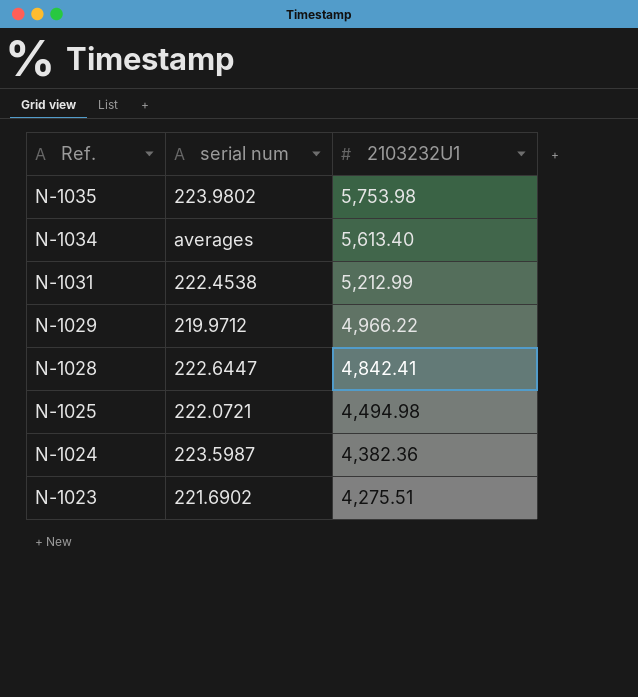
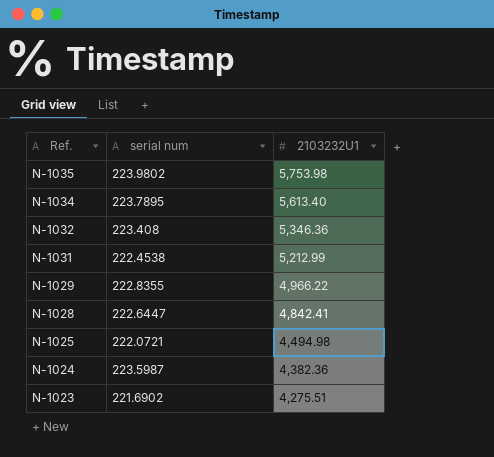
N-1034 | serial num: averages -> 223.7895
row N-1032: none -> 223.408 | 5,346.36
N-1029 | serial num: 219.9712 -> 222.8355

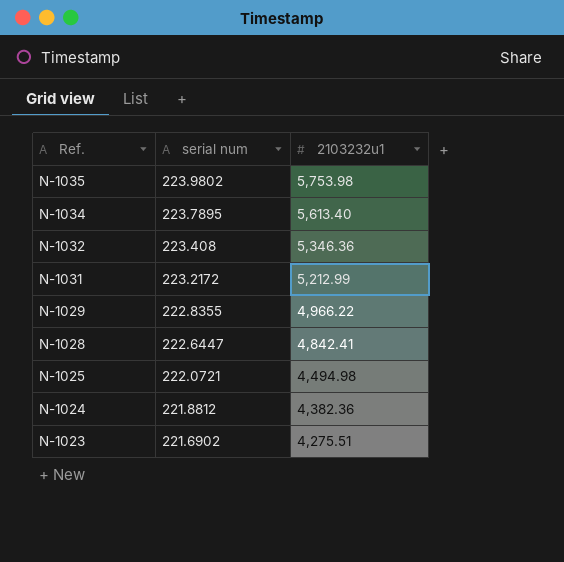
column name: 2103232U1 -> 2103232u1
N-1031 | serial num: 222.4538 -> 223.2172
N-1024 | serial num: 223.5987 -> 221.8812

